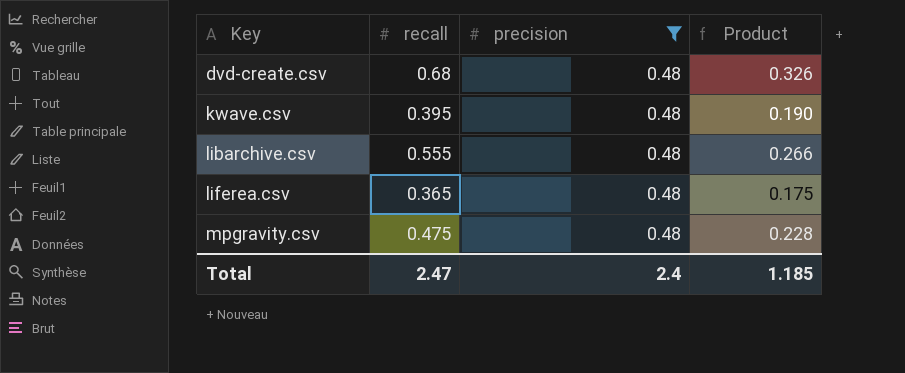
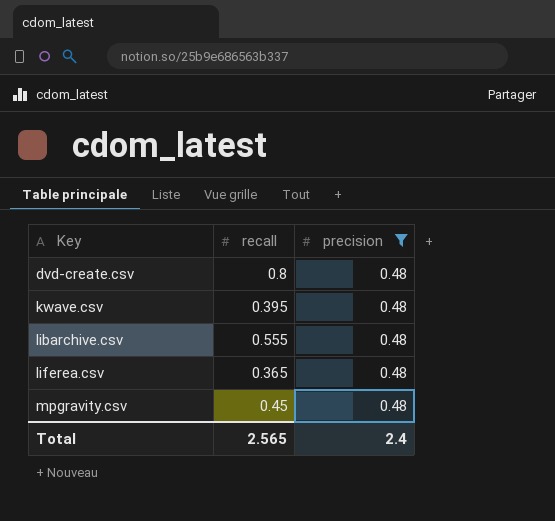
column Product | formula: [recall] * [precision] -> none
dvd-create.csv | recall: 0.68 -> 0.8
mpgravity.csv | recall: 0.475 -> 0.45
Total | recall: 2.47 -> 2.565

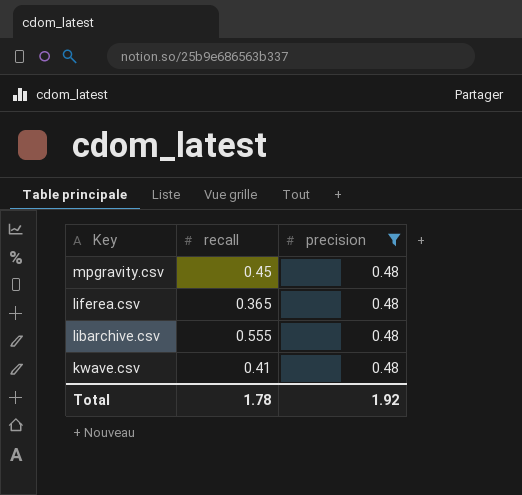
row order: Key ascending -> Key descending
row dvd-create.csv: 0.8 | 0.48 -> none
kwave.csv | recall: 0.395 -> 0.41
Total | recall: 2.565 -> 1.78
Total | precision: 2.4 -> 1.92

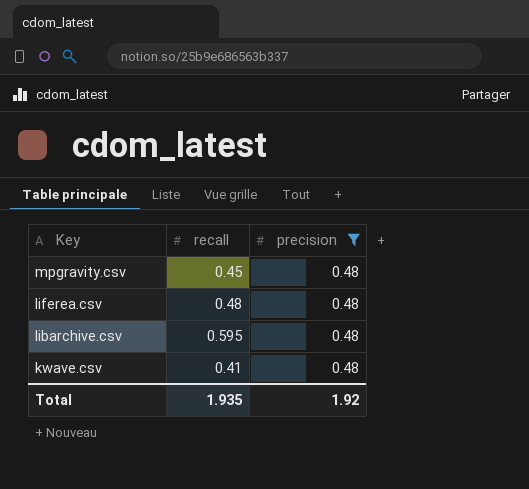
liferea.csv | recall: 0.365 -> 0.48
libarchive.csv | recall: 0.555 -> 0.595
Total | recall: 1.78 -> 1.935

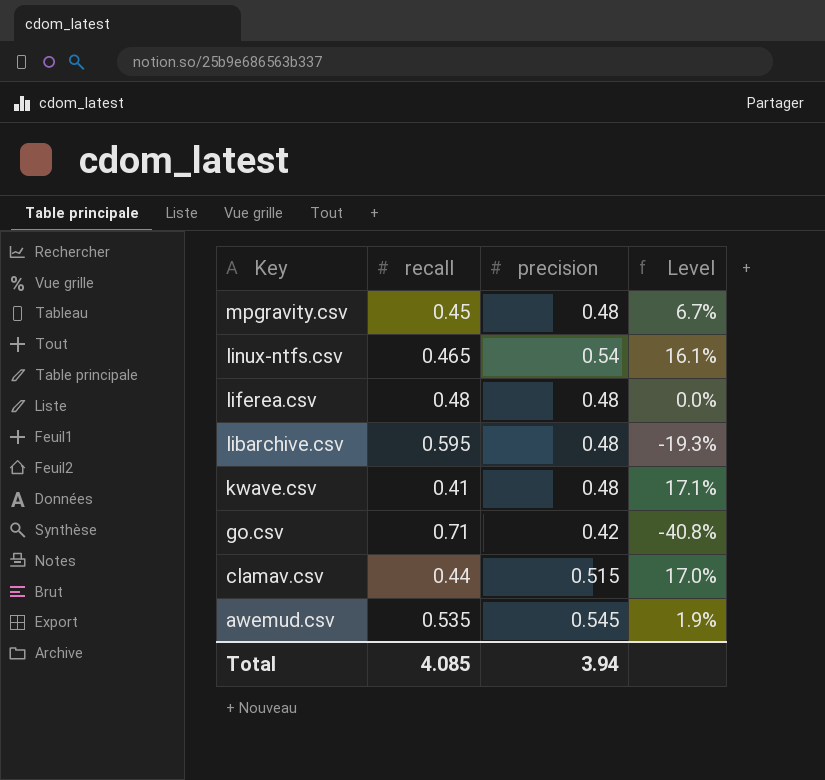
filter: precision = 0.48 -> none
column Level | formula: none -> ([precision] - [recall]) / [recall]
Total | recall: 1.935 -> 4.085
Total | precision: 1.92 -> 3.94

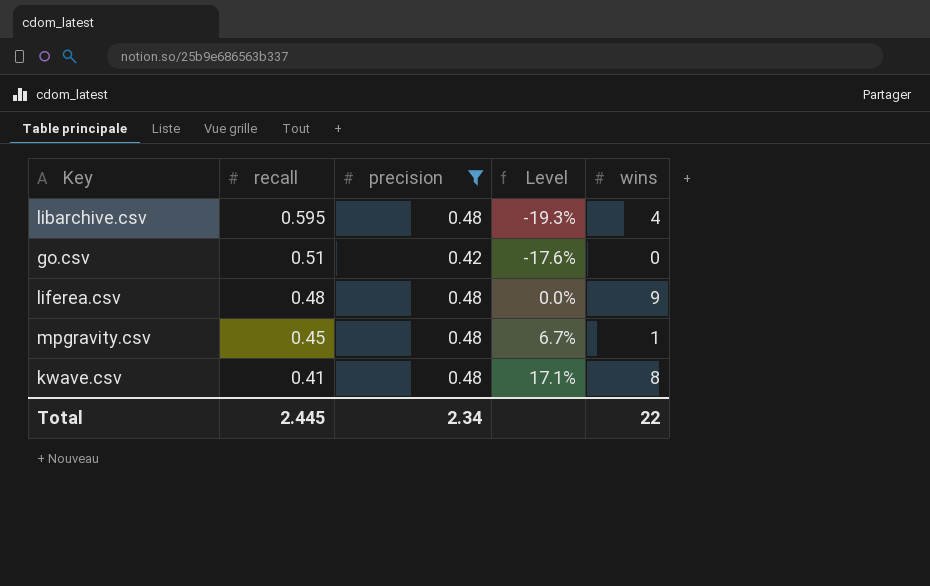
filter: none -> precision <= 0.48
row order: Key descending -> recall descending
column wins | position: none -> 5
go.csv | recall: 0.71 -> 0.51
go.csv | Level: -40.8% -> -17.6%
Total | recall: 4.085 -> 2.445
Total | precision: 3.94 -> 2.34

